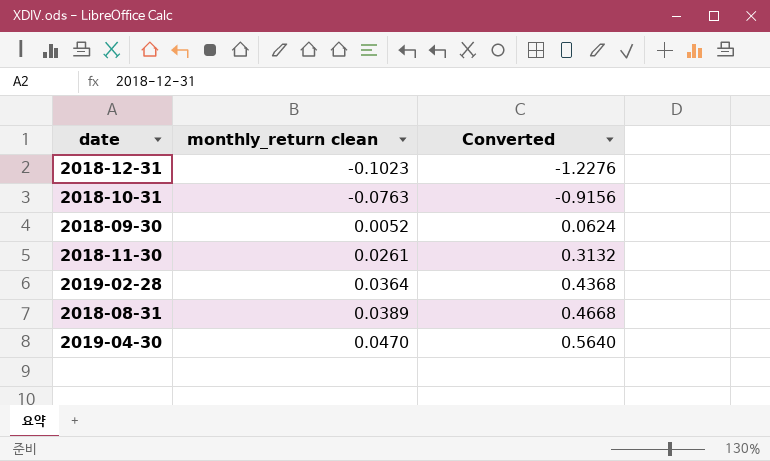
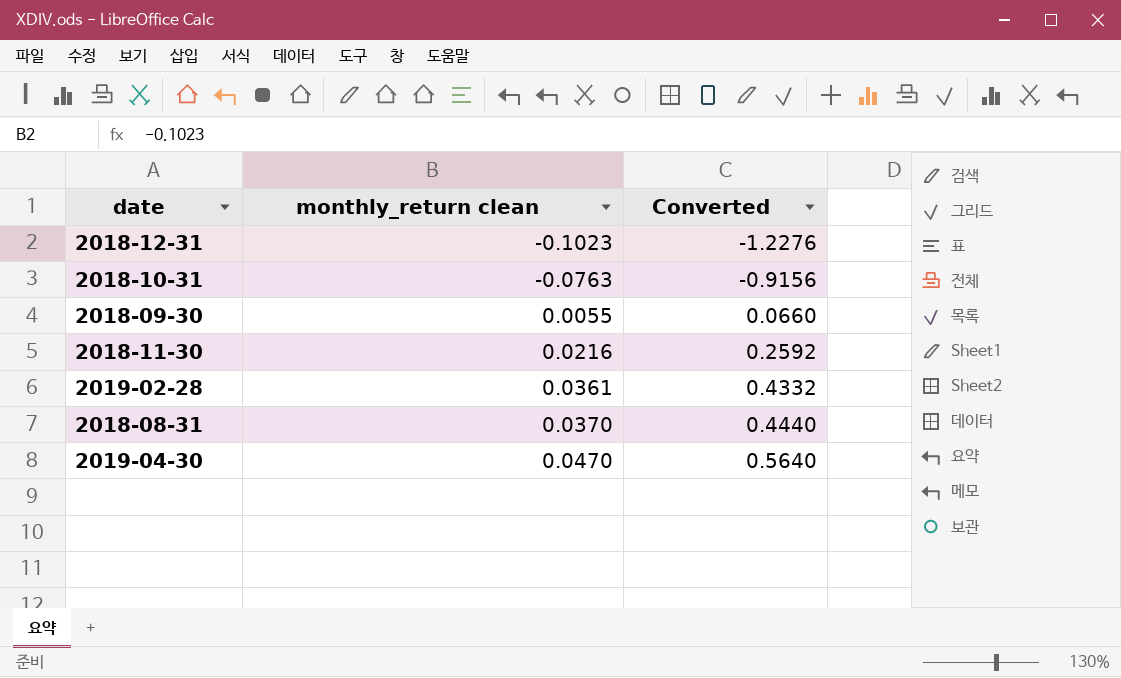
2018-09-30 | monthly_return clean: 0.0052 -> 0.0055
2018-09-30 | Converted: 0.0624 -> 0.0660
2018-11-30 | monthly_return clean: 0.0261 -> 0.0216
2018-11-30 | Converted: 0.3132 -> 0.2592
2019-02-28 | monthly_return clean: 0.0364 -> 0.0361
2019-02-28 | Converted: 0.4368 -> 0.4332
2018-08-31 | monthly_return clean: 0.0389 -> 0.0370
2018-08-31 | Converted: 0.4668 -> 0.4440

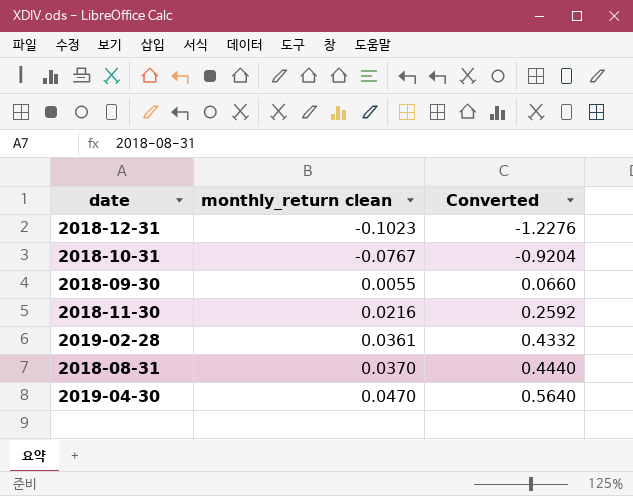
2018-10-31 | monthly_return clean: -0.0763 -> -0.0767
2018-10-31 | Converted: -0.9156 -> -0.9204

